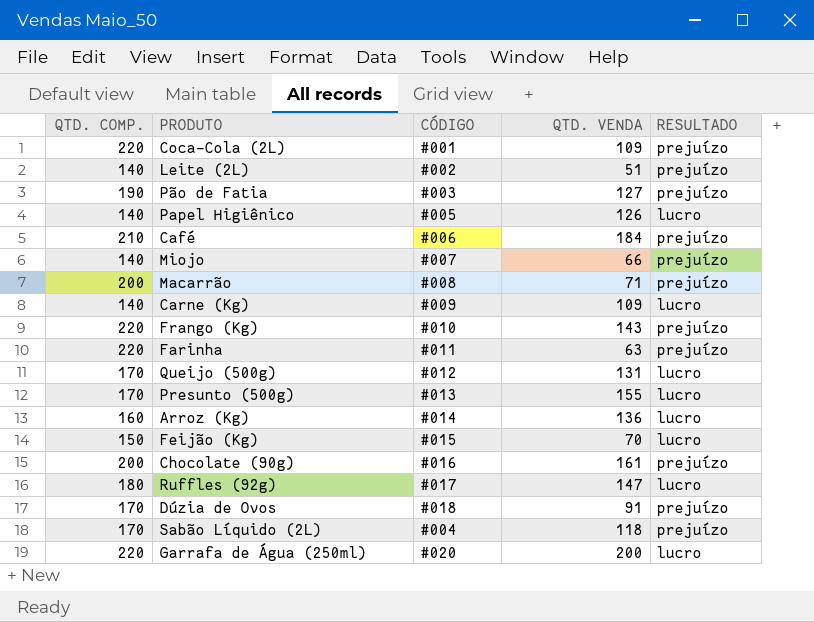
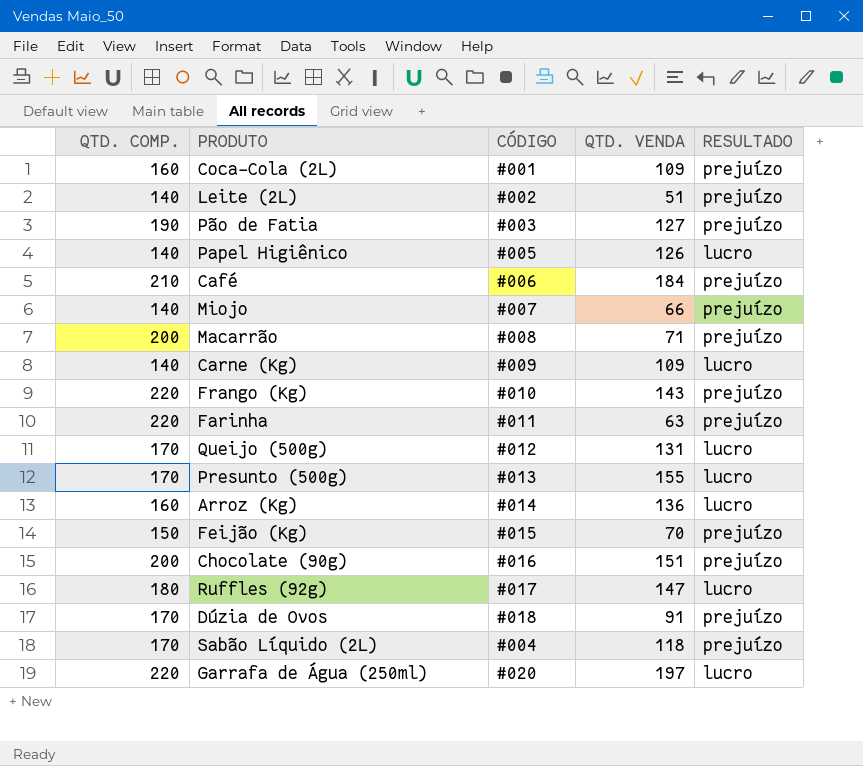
Coca-Cola (2L) | QTD. COMP.: 220 -> 160
Feijão (Kg) | RESULTADO: lucro -> prejuízo
Chocolate (90g) | QTD. VENDA: 161 -> 151
Garrafa de Água (250ml) | QTD. VENDA: 200 -> 197

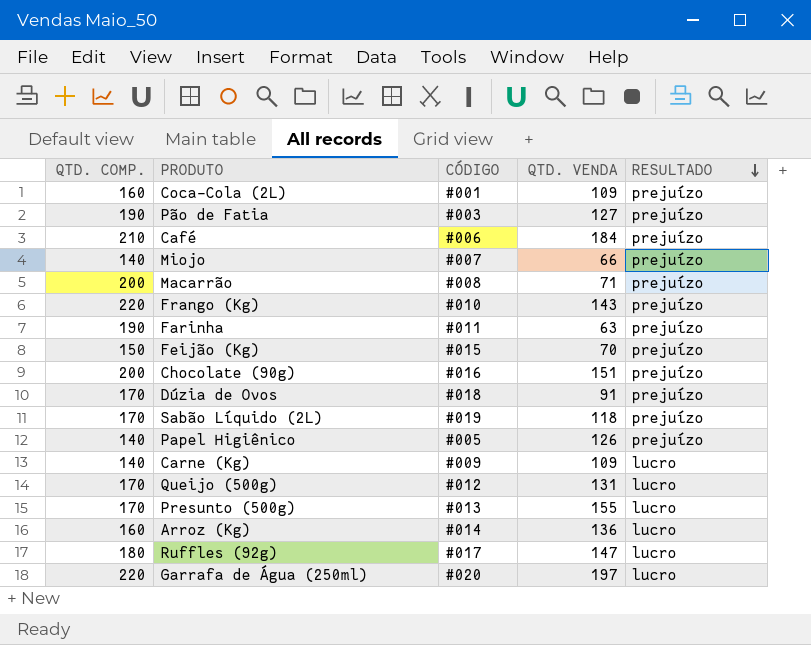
row order: none -> RESULTADO descending
row Leite (2L): 140 | #002 | 51 | prejuízo -> none
Farinha | QTD. COMP.: 220 -> 190
Sabão Líquido (2L) | CÓDIGO: #004 -> #019
Papel Higiênico | RESULTADO: lucro -> prejuízo

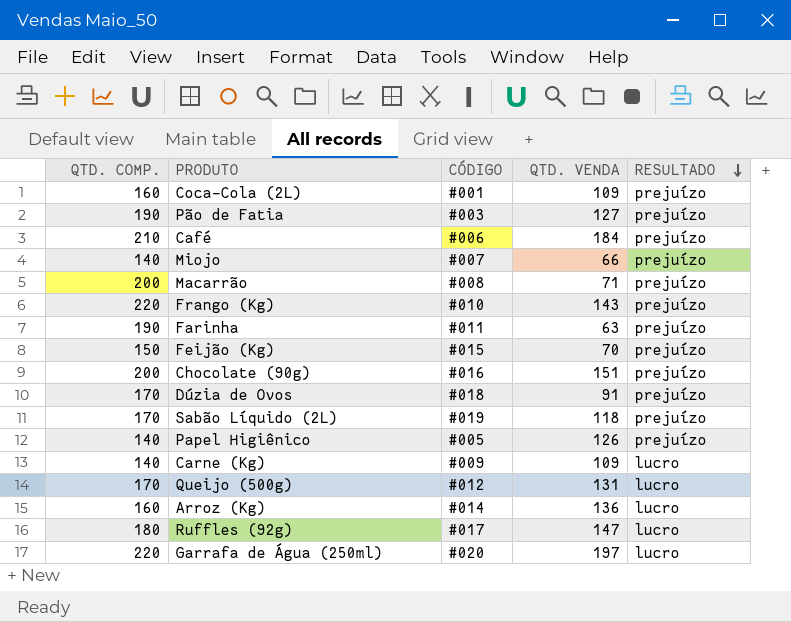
row Presunto (500g): 170 | #013 | 155 | lucro -> none

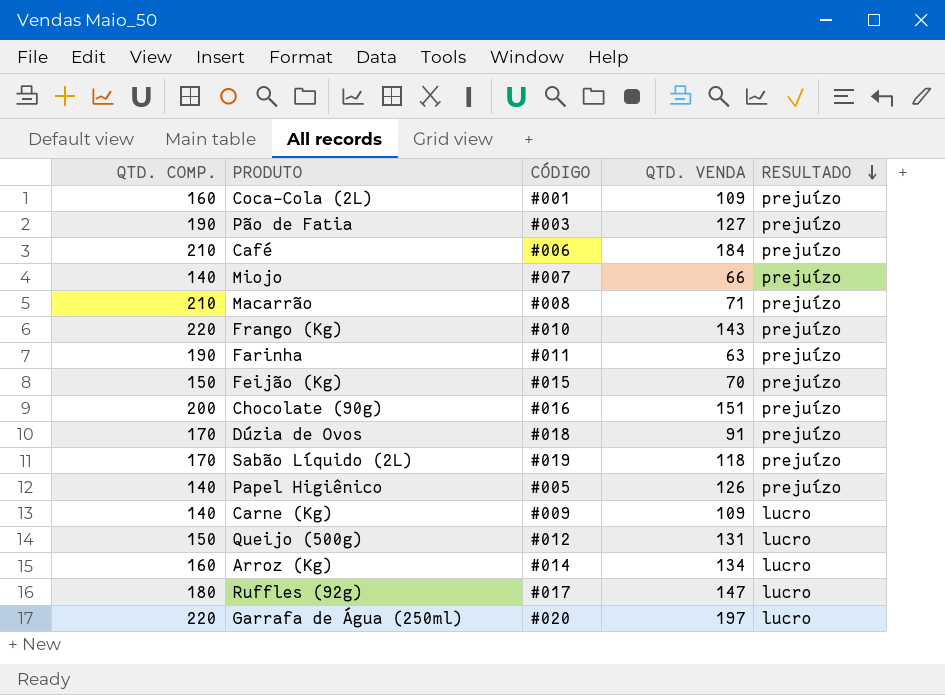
Macarrão | QTD. COMP.: 200 -> 210
Queijo (500g) | QTD. COMP.: 170 -> 150
Arroz (Kg) | QTD. VENDA: 136 -> 134

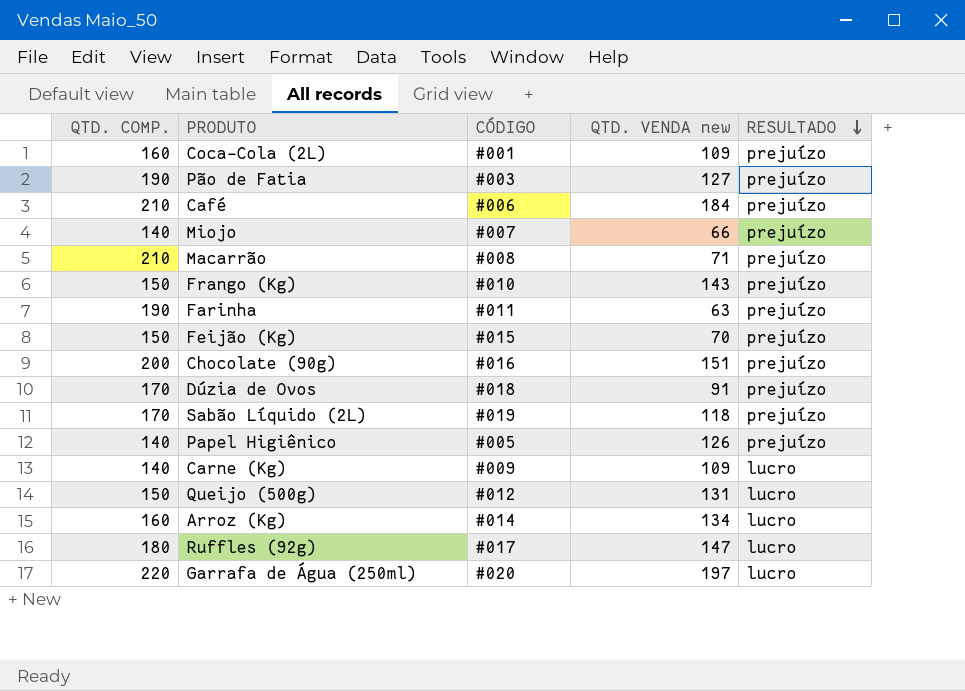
column name: QTD. VENDA -> QTD. VENDA new
Frango (Kg) | QTD. COMP.: 220 -> 150

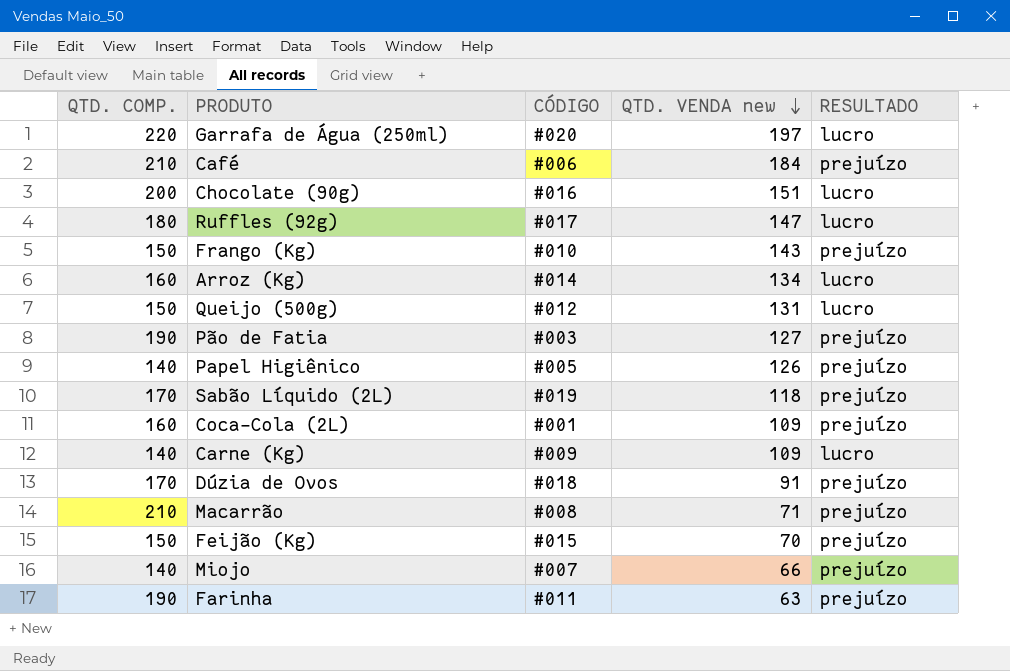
row order: RESULTADO descending -> QTD. VENDA new descending
Chocolate (90g) | RESULTADO: prejuízo -> lucro

